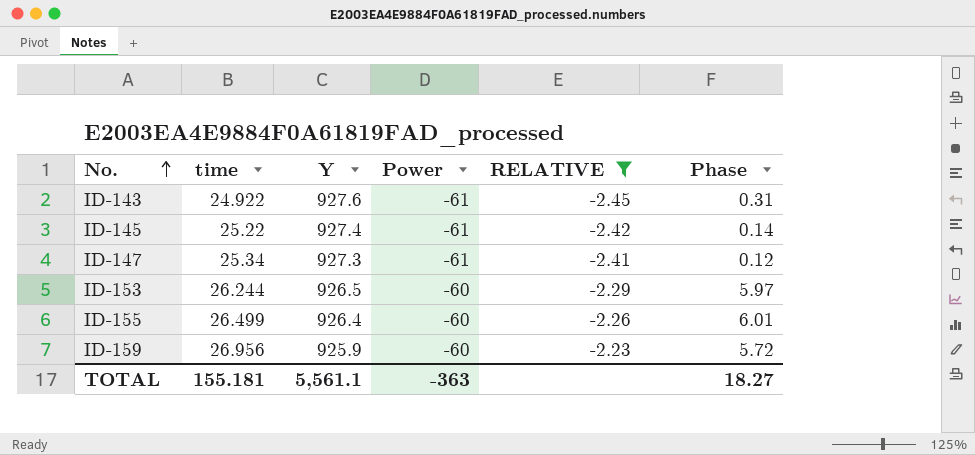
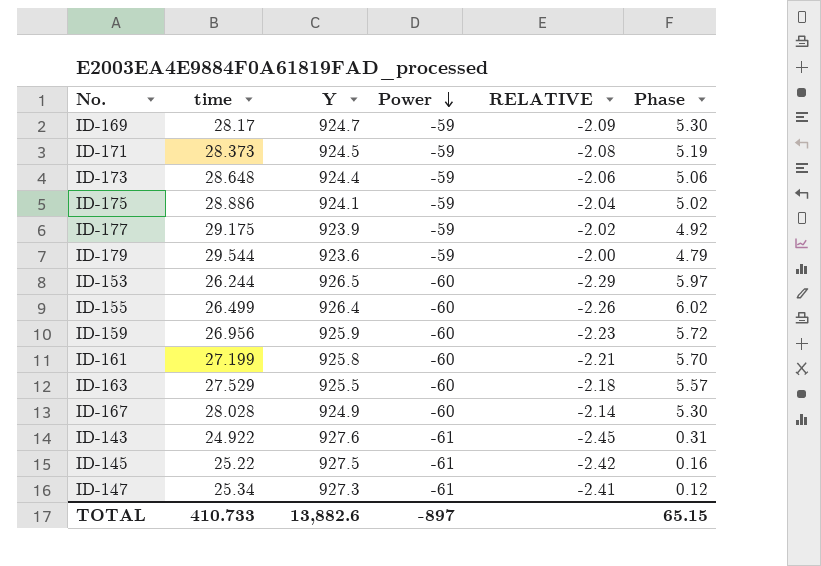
filter: RELATIVE <= -2.23 -> none
row order: No. ascending -> Power descending
ID-155 | Phase: 6.01 -> 6.02
ID-145 | Y: 927.4 -> 927.5
ID-145 | Phase: 0.14 -> 0.16
TOTAL | time: 155.181 -> 410.733
TOTAL | Y: 5,561.1 -> 13,882.6
TOTAL | Power: -363 -> -897
TOTAL | Phase: 18.27 -> 65.15

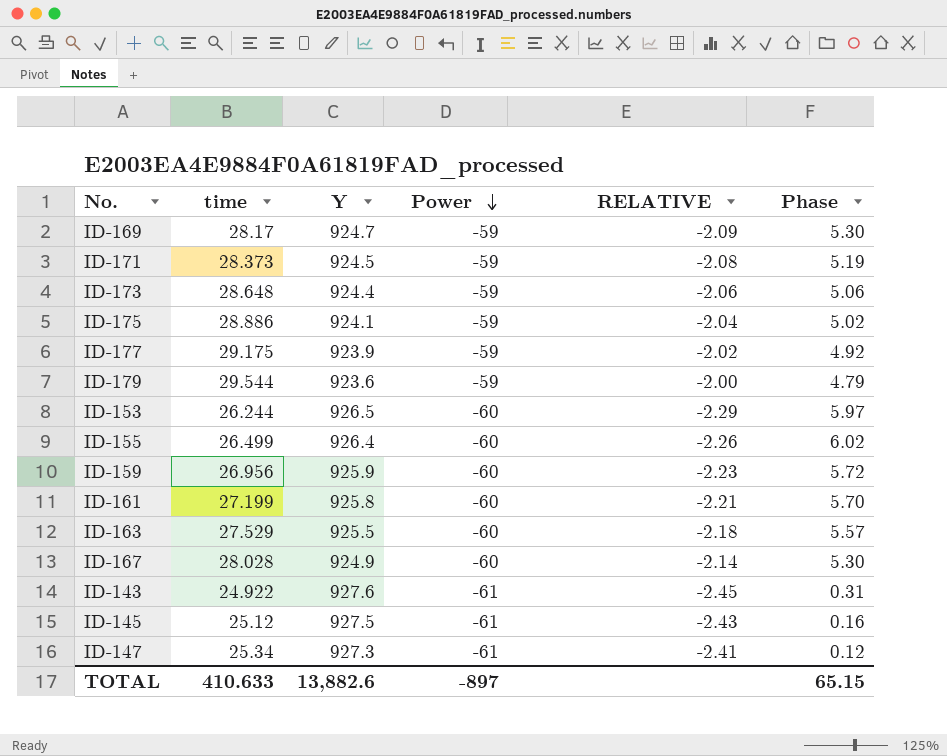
ID-145 | time: 25.22 -> 25.12
ID-145 | RELATIVE: -2.42 -> -2.43
TOTAL | time: 410.733 -> 410.633

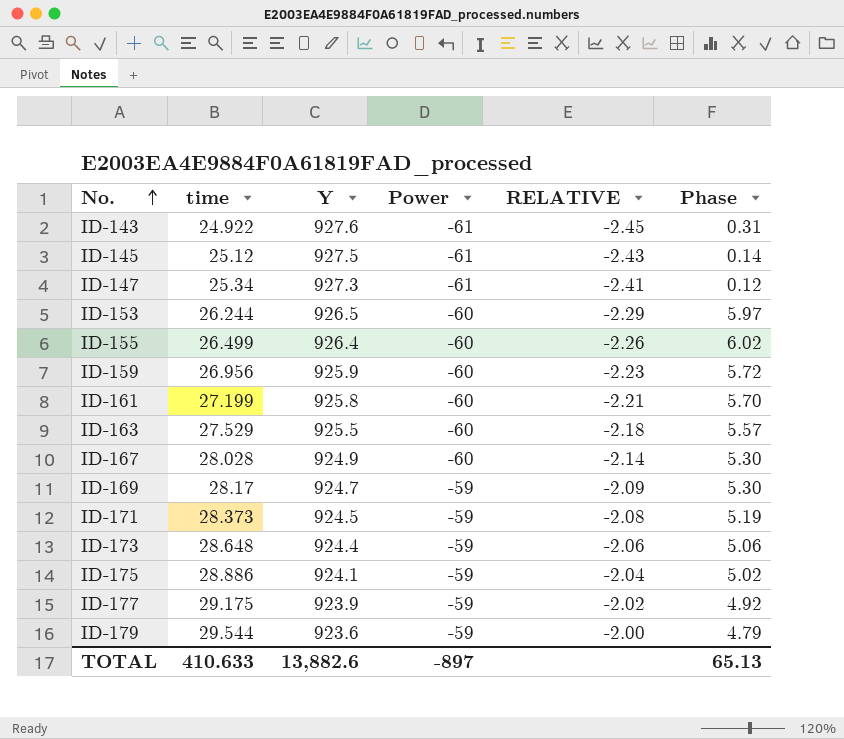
row order: Power descending -> No. ascending
ID-145 | Phase: 0.16 -> 0.14
TOTAL | Phase: 65.15 -> 65.13

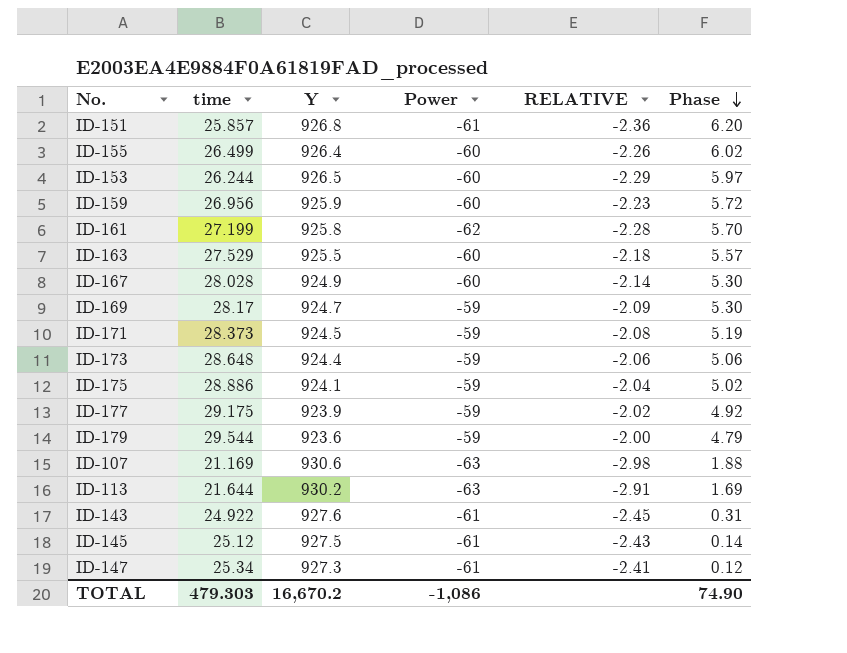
row order: No. ascending -> Phase descending
row ID-151: none -> 25.857 | 926.8 | -61 | -2.36 | 6.20
ID-161 | Power: -60 -> -62
ID-161 | RELATIVE: -2.21 -> -2.28
row ID-107: none -> 21.169 | 930.6 | -63 | -2.98 | 1.88
row ID-113: none -> 21.644 | 930.2 | -63 | -2.91 | 1.69
TOTAL | time: 410.633 -> 479.303
TOTAL | Y: 13,882.6 -> 16,670.2
TOTAL | Power: -897 -> -1,086
TOTAL | Phase: 65.13 -> 74.90

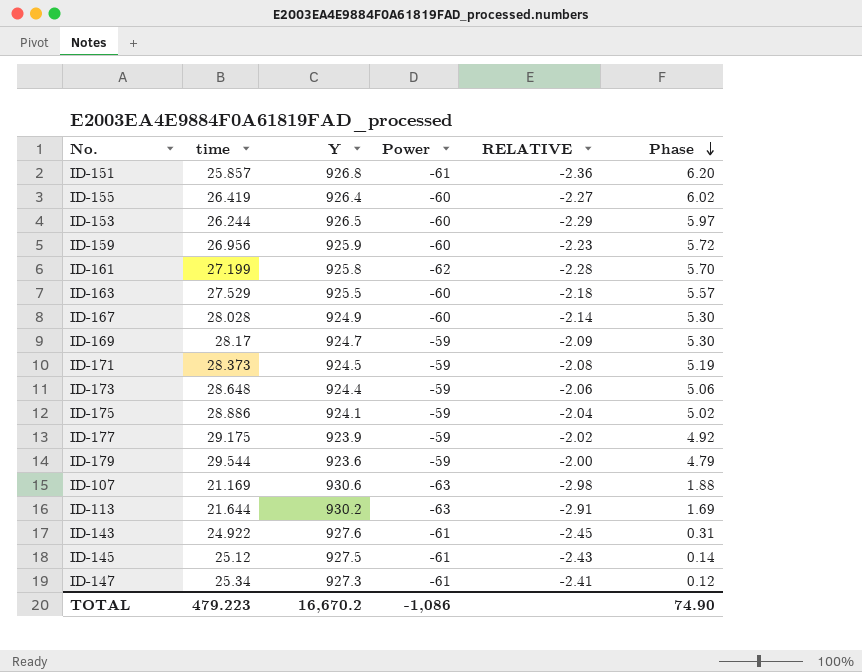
ID-155 | time: 26.499 -> 26.419
ID-155 | RELATIVE: -2.26 -> -2.27
TOTAL | time: 479.303 -> 479.223

